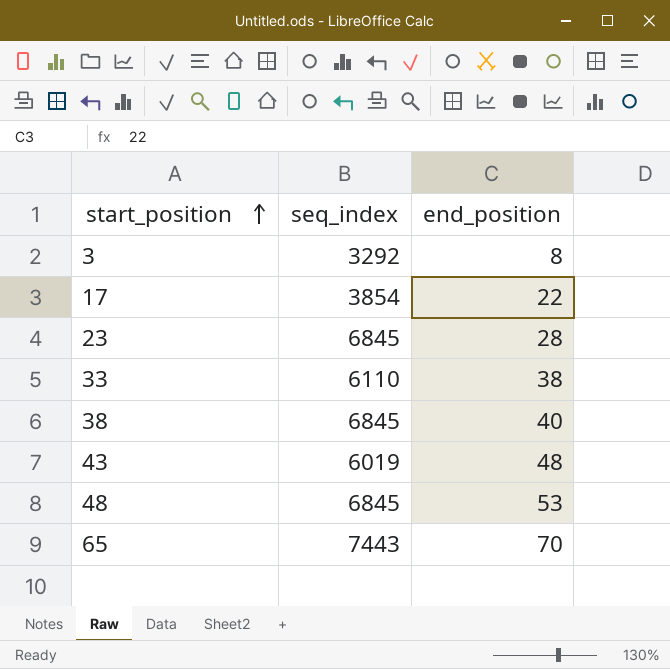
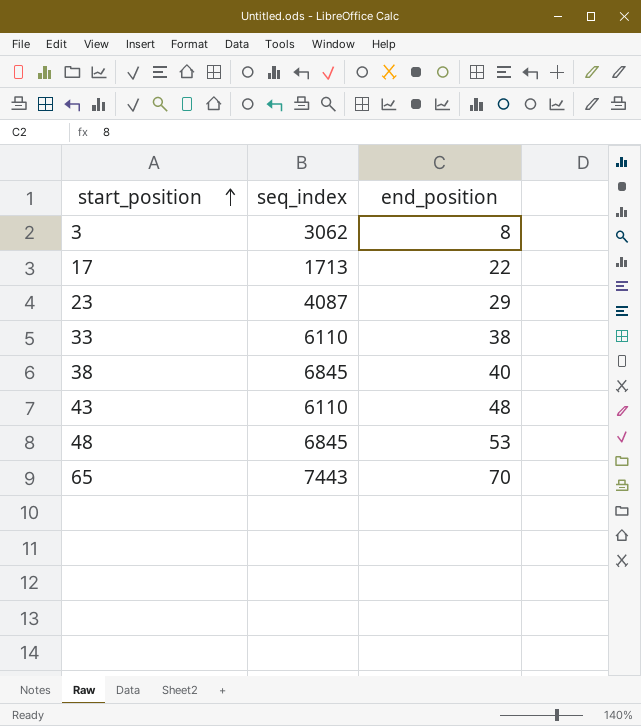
3 | seq_index: 3292 -> 3062
17 | seq_index: 3854 -> 1713
23 | seq_index: 6845 -> 4087
23 | end_position: 28 -> 29
43 | seq_index: 6019 -> 6110

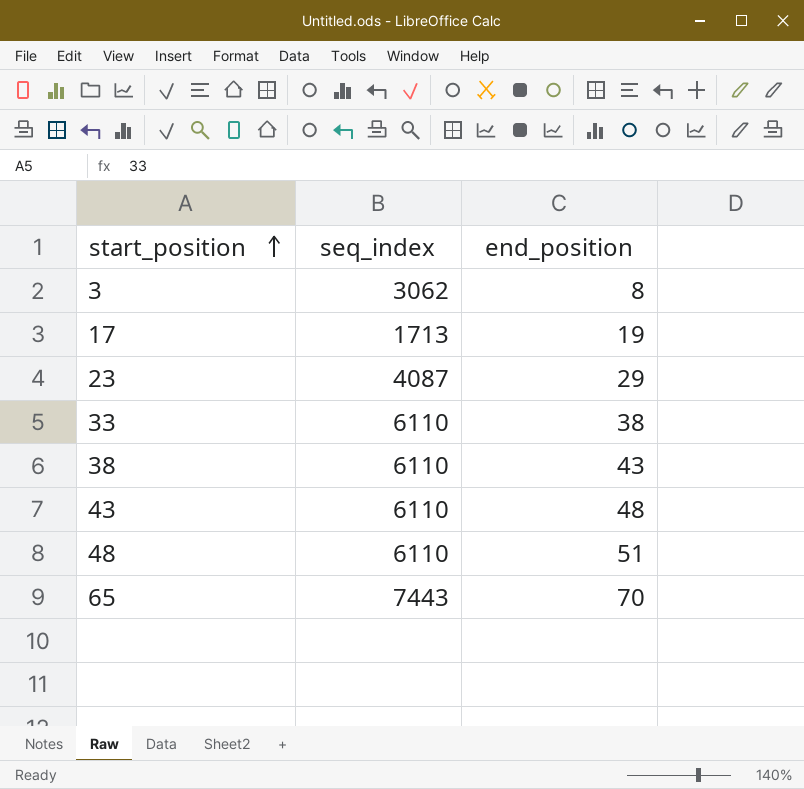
17 | end_position: 22 -> 19
38 | seq_index: 6845 -> 6110
38 | end_position: 40 -> 43
48 | seq_index: 6845 -> 6110
48 | end_position: 53 -> 51

